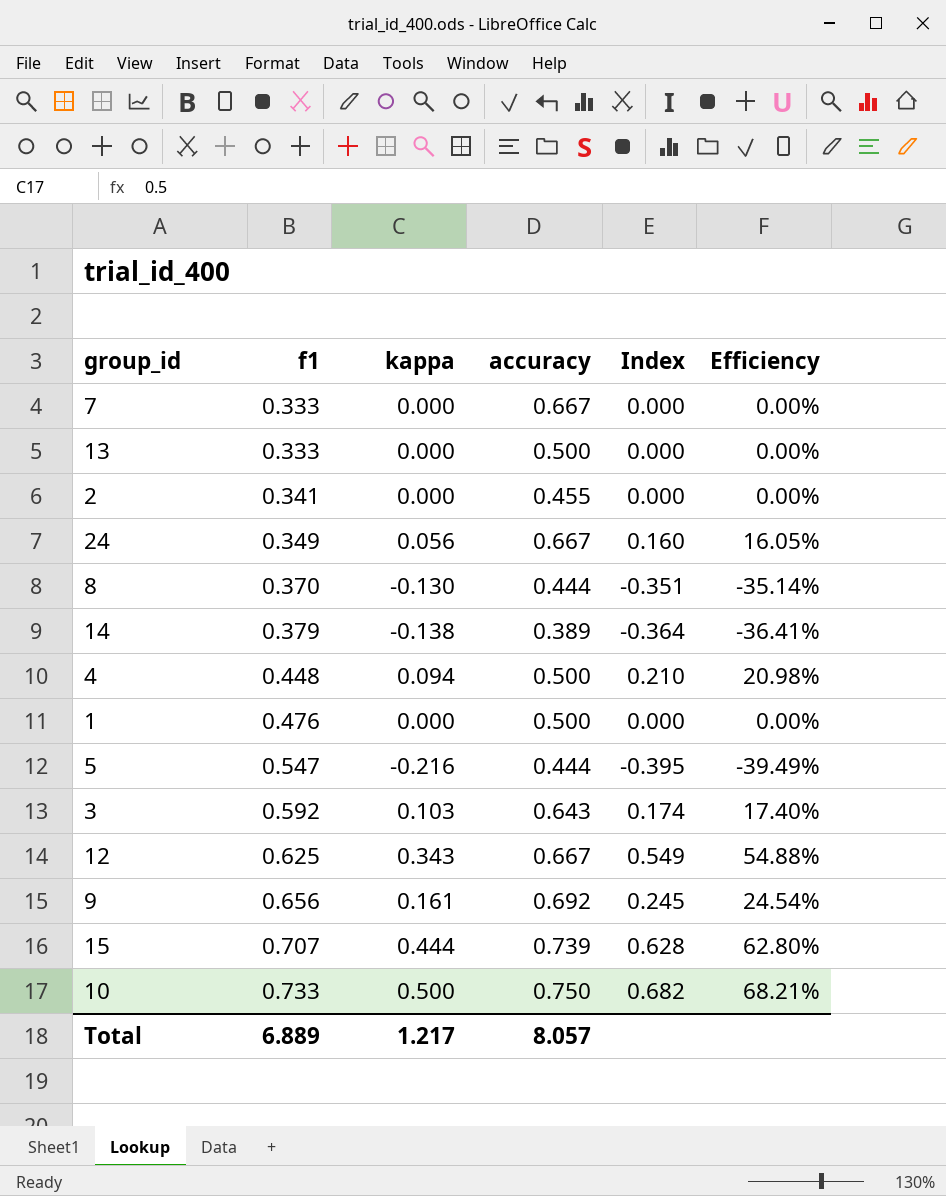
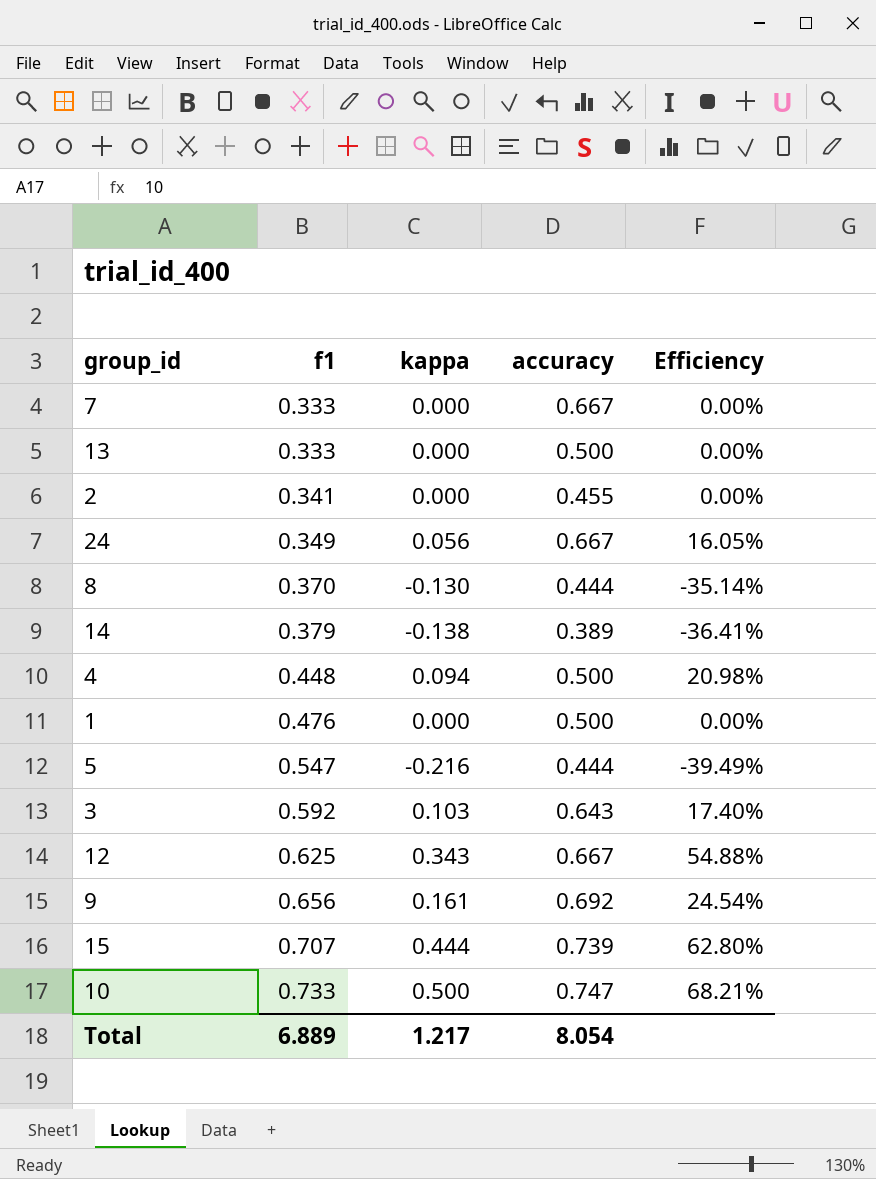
column Index | formula: [kappa] / [f1] -> none
10 | accuracy: 0.750 -> 0.747
Total | accuracy: 8.057 -> 8.054

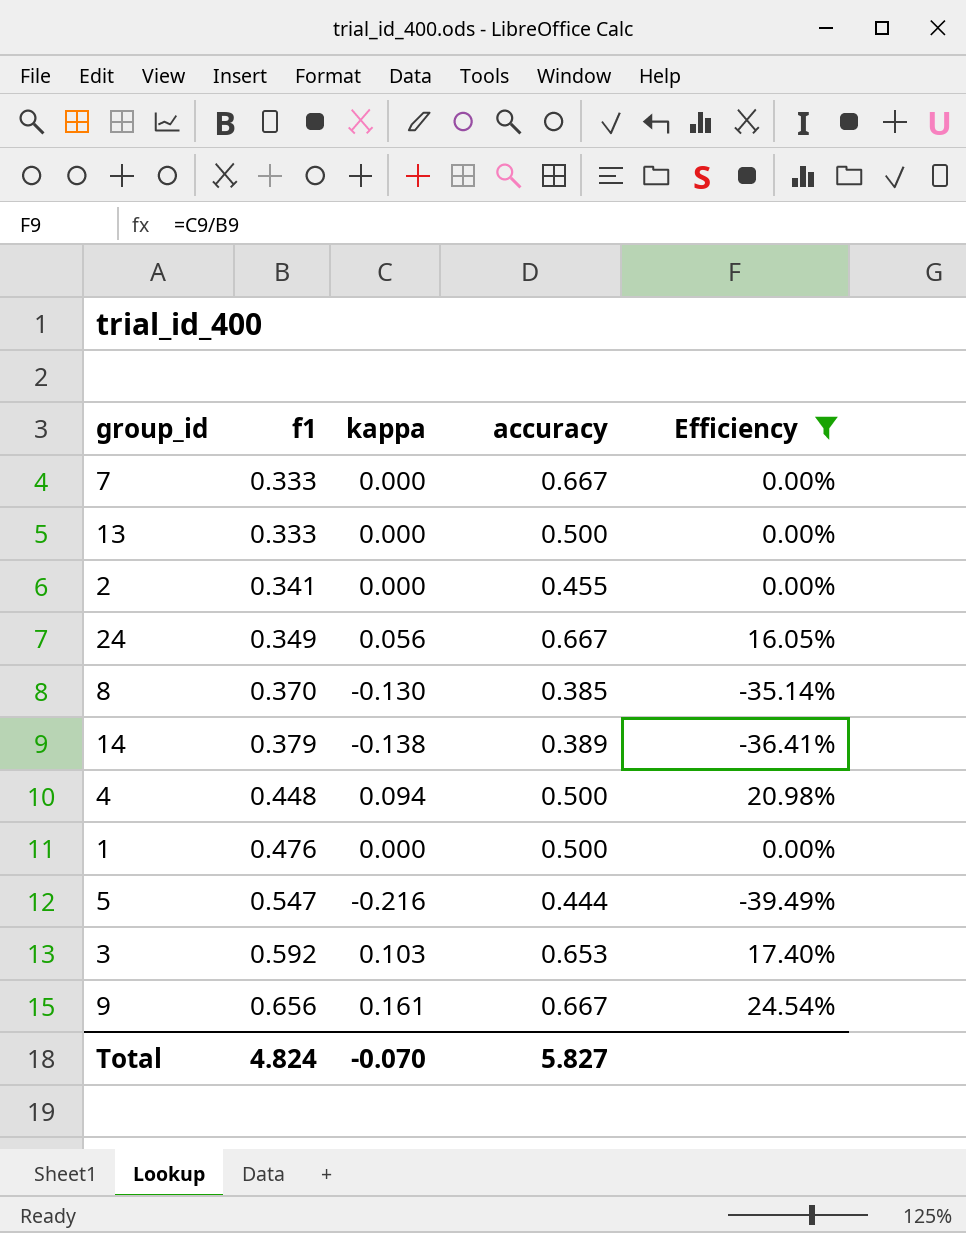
filter: none -> Efficiency <= 24.54%
8 | accuracy: 0.444 -> 0.385
3 | accuracy: 0.643 -> 0.653
9 | accuracy: 0.692 -> 0.667
Total | f1: 6.889 -> 4.824
Total | kappa: 1.217 -> -0.070
Total | accuracy: 8.054 -> 5.827

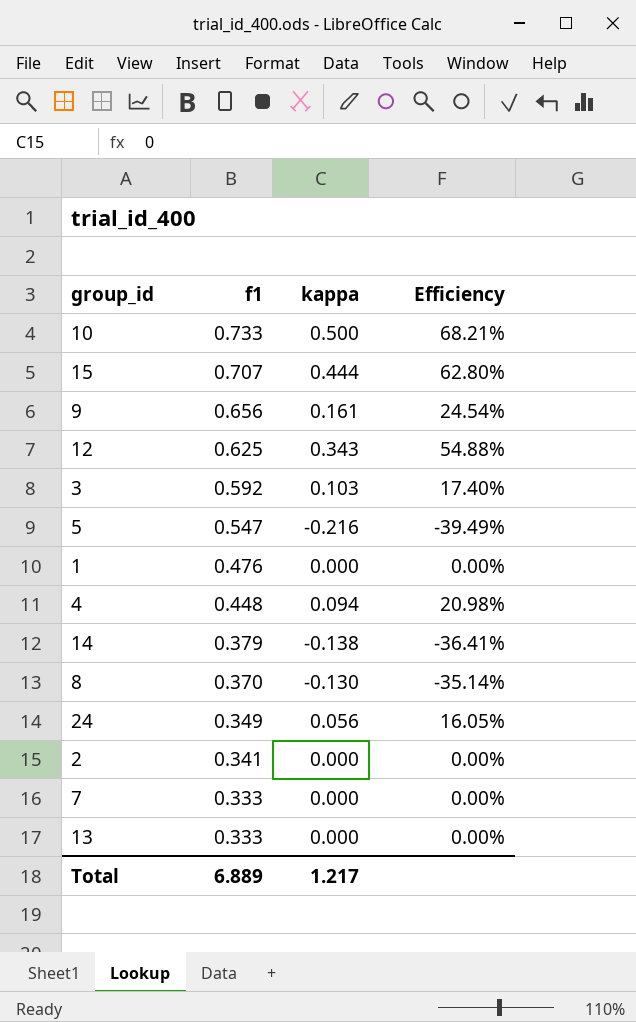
filter: Efficiency <= 24.54% -> none
row order: f1 ascending -> f1 descending
column accuracy | position: 4 -> none
Total | f1: 4.824 -> 6.889
Total | kappa: -0.070 -> 1.217

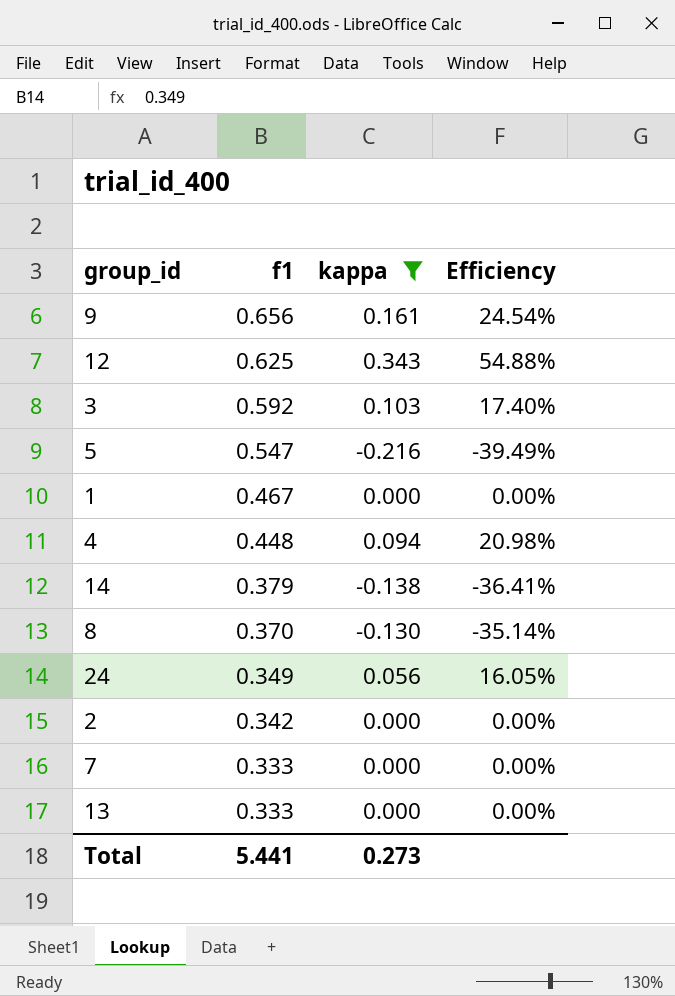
filter: none -> kappa <= 0.343
1 | f1: 0.476 -> 0.467
2 | f1: 0.341 -> 0.342
Total | f1: 6.889 -> 5.441
Total | kappa: 1.217 -> 0.273

